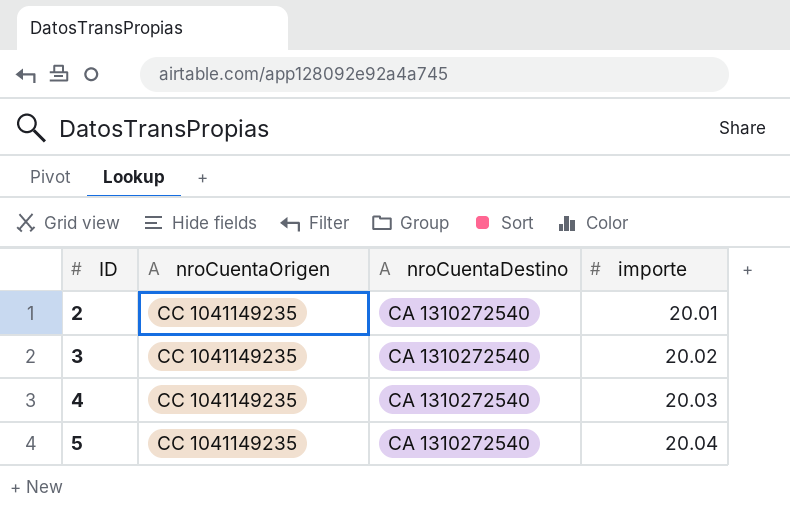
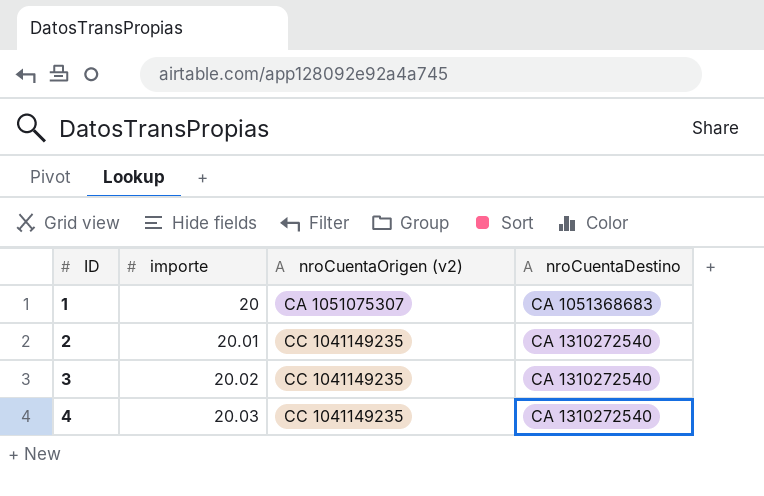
column importe | position: 4 -> 2
column name: nroCuentaOrigen -> nroCuentaOrigen (v2)
row 5: CC 1041149235 | CA 1310272540 | 20.04 -> none
row 1: none -> 20 | CA 1051075307 | CA 1051368683

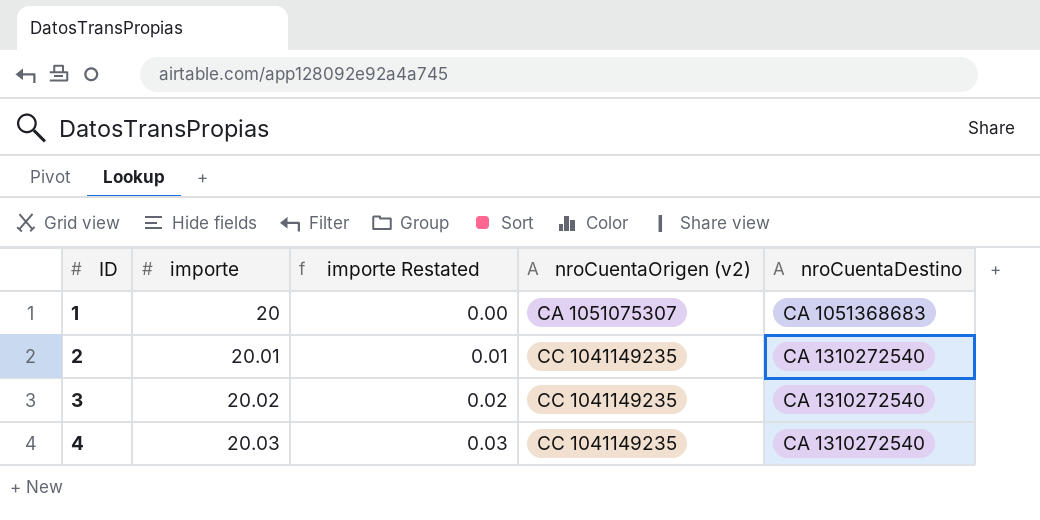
column importe Restated | formula: none -> [importe] - 20

